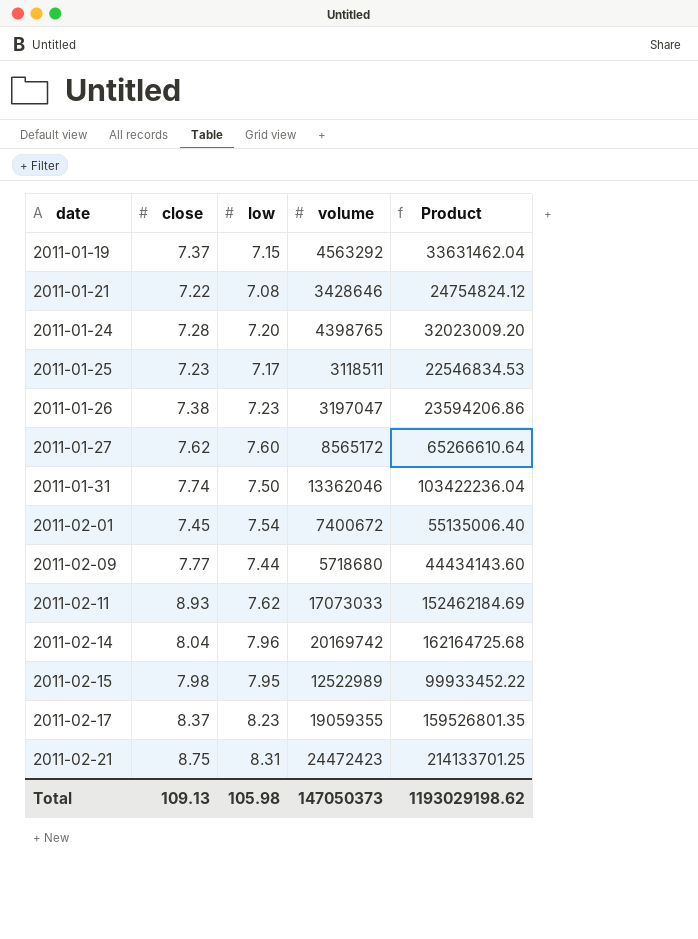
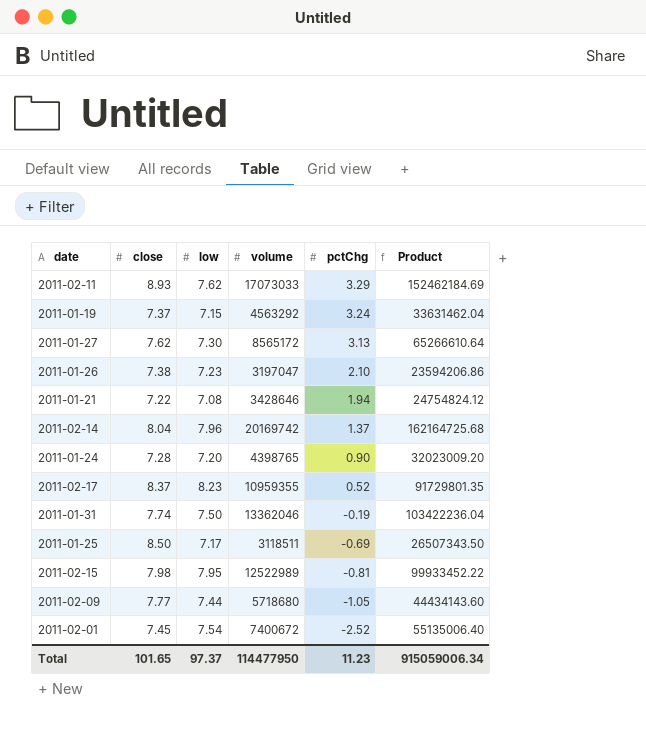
row order: date ascending -> pctChg descending
column pctChg | position: none -> 5
row 2011-02-21: 8.75 | 8.31 | 24472423 | 214133701.25 -> none
2011-01-27 | low: 7.60 -> 7.30
2011-02-17 | volume: 19059355 -> 10959355
2011-02-17 | Product: 159526801.35 -> 91729801.35
2011-01-25 | close: 7.23 -> 8.50
2011-01-25 | Product: 22546834.53 -> 26507343.50
Total | close: 109.13 -> 101.65
Total | low: 105.98 -> 97.37
Total | volume: 147050373 -> 114477950
Total | Product: 1193029198.62 -> 915059006.34

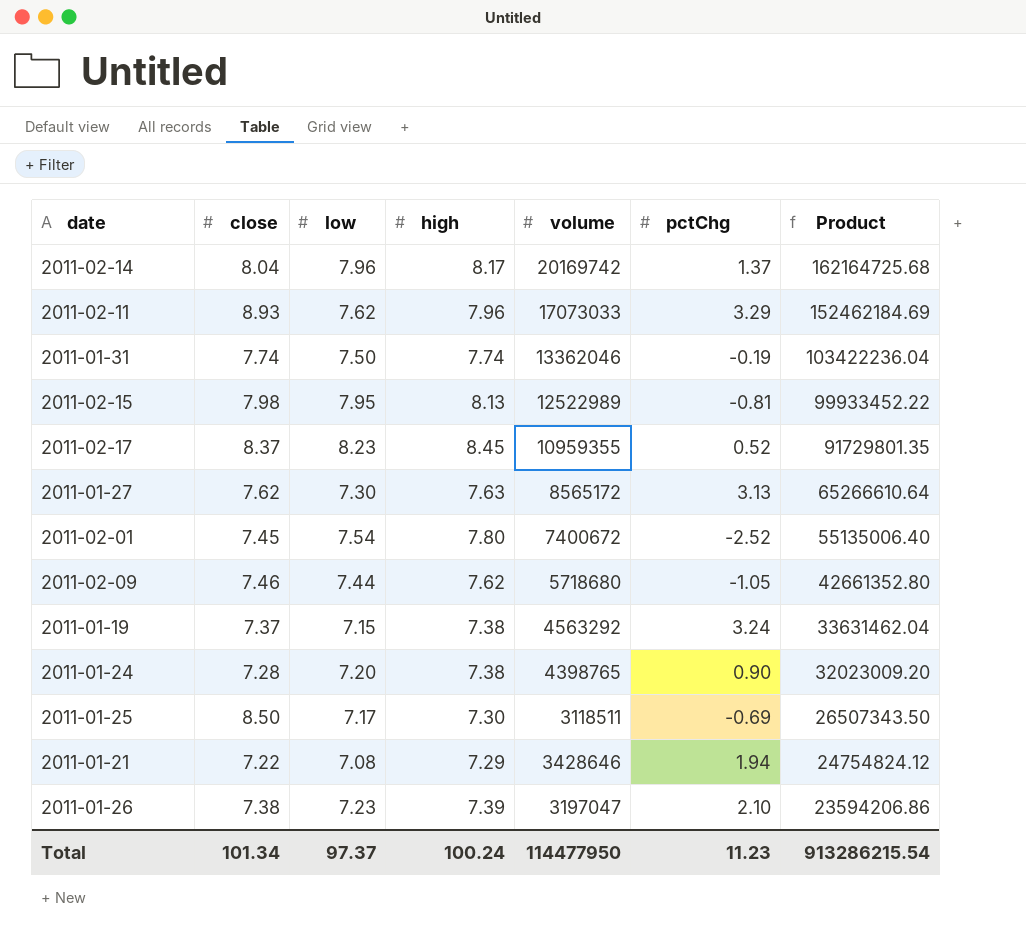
row order: pctChg descending -> Product descending
column high | position: none -> 4
2011-02-09 | close: 7.77 -> 7.46
2011-02-09 | Product: 44434143.60 -> 42661352.80
Total | close: 101.65 -> 101.34
Total | Product: 915059006.34 -> 913286215.54

